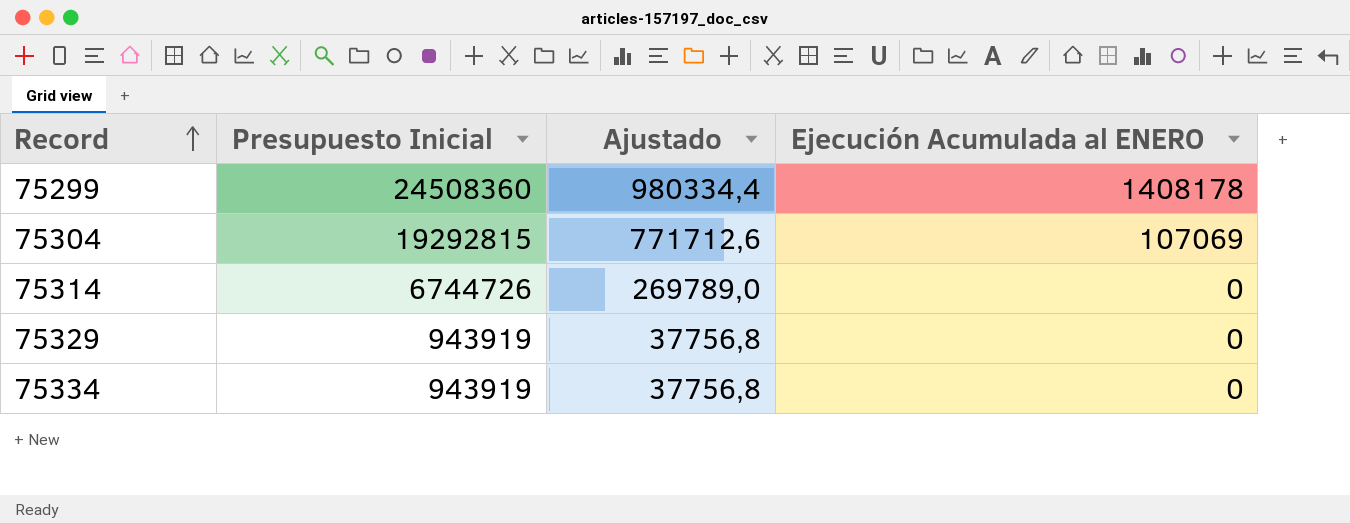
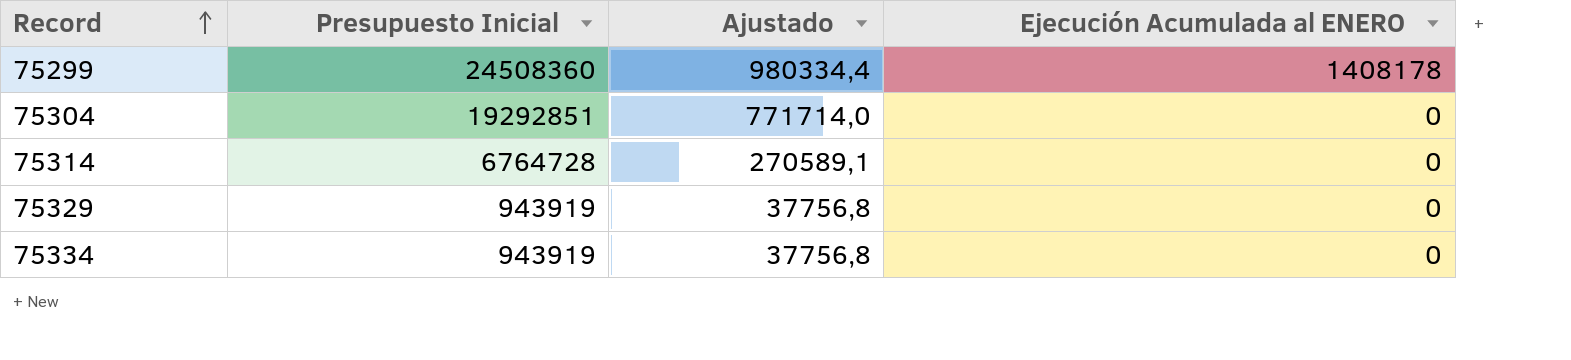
75304 | Presupuesto Inicial: 19292815 -> 19292851
75304 | Ajustado: 771712,6 -> 771714,0
75304 | Ejecución Acumulada al ENERO: 107069 -> 0
75314 | Presupuesto Inicial: 6744726 -> 6764728
75314 | Ajustado: 269789,0 -> 270589,1

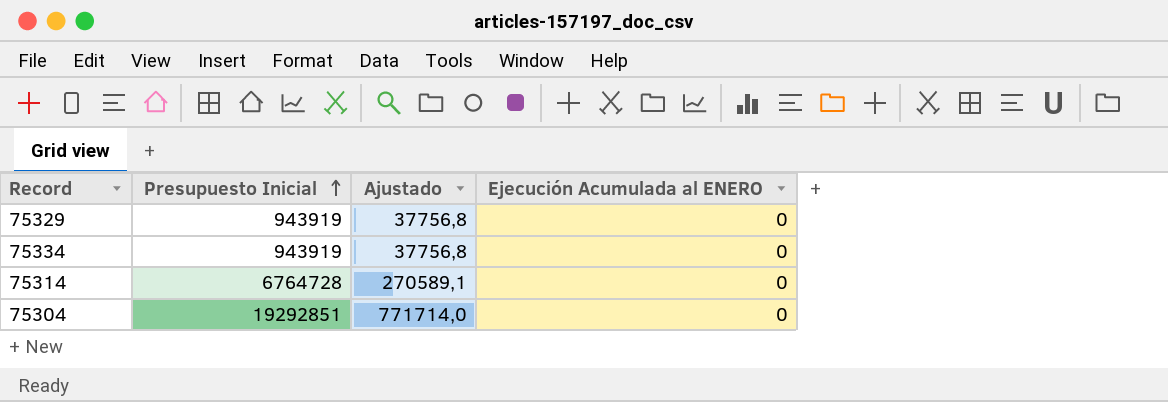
row order: Record ascending -> Presupuesto Inicial ascending
row 75299: 24508360 | 980334,4 | 1408178 -> none

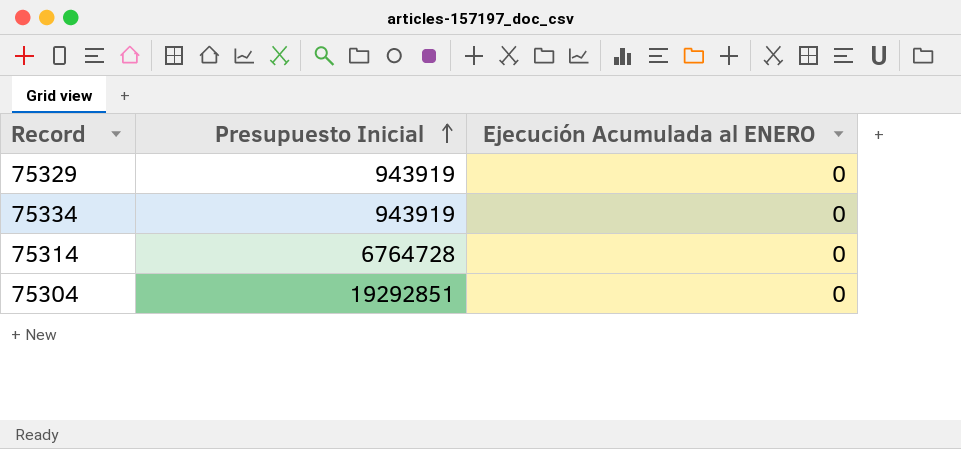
column Ajustado | formula: [Presupuesto Inicial] * 0,04 -> none

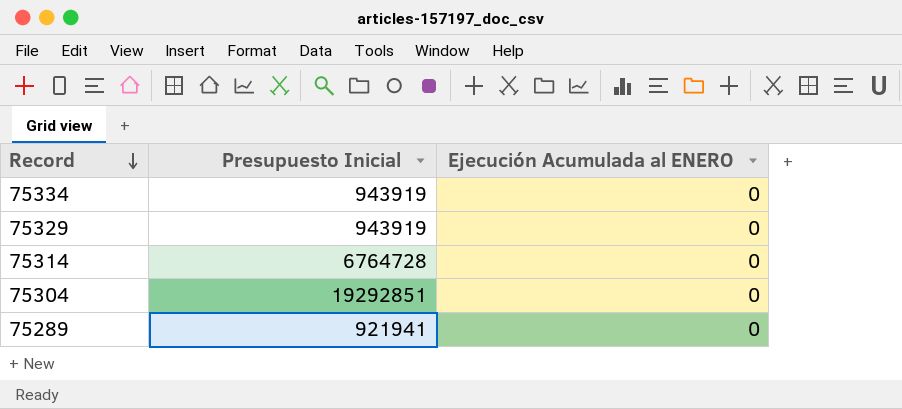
row order: Presupuesto Inicial ascending -> Record descending
row 75289: none -> 921941 | 0

